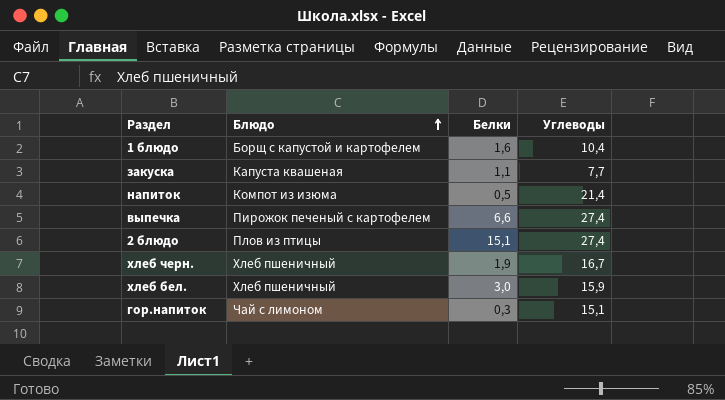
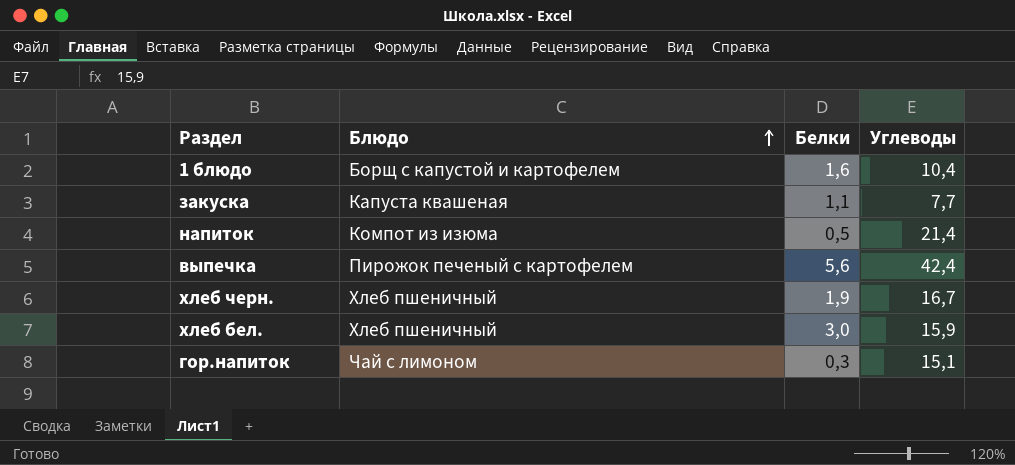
row 2 блюдо: Плов из птицы | 15,1 | 27,4 -> none
выпечка | Белки: 6,6 -> 5,6
выпечка | Углеводы: 27,4 -> 42,4

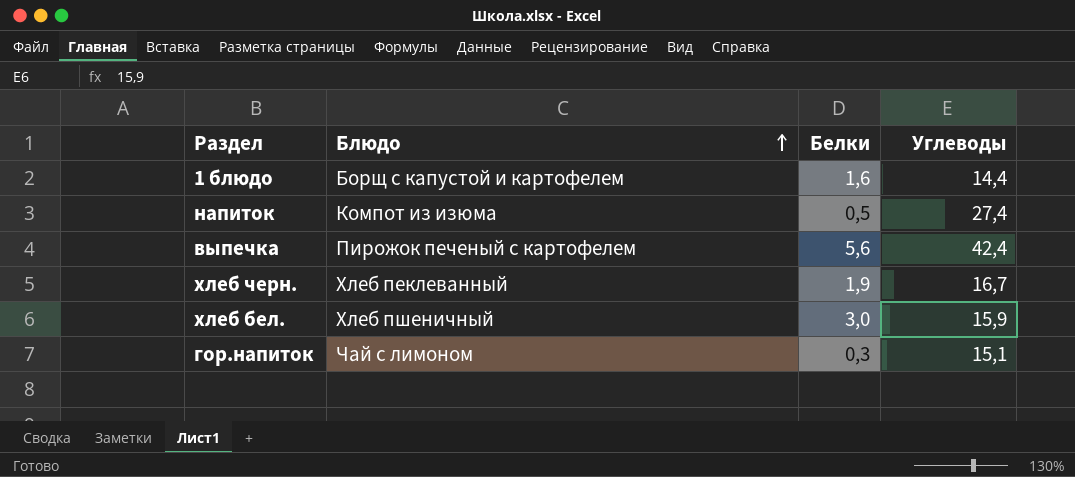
row закуска: Капуста квашеная | 1,1 | 7,7 -> none
1 блюдо | Углеводы: 10,4 -> 14,4
напиток | Углеводы: 21,4 -> 27,4
хлеб черн. | Блюдо: Хлеб пшеничный -> Хлеб пеклеванный

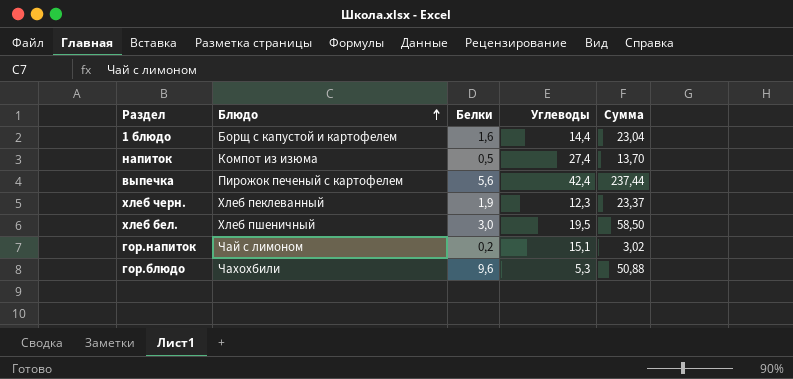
column Сумма | formula: none -> [Белки] * [Углеводы]
хлеб черн. | Углеводы: 16,7 -> 12,3
хлеб бел. | Углеводы: 15,9 -> 19,5
гор.напиток | Белки: 0,3 -> 0,2
row гор.блюдо: none -> Чахохбили | 9,6 | 5,3 | 50,88

